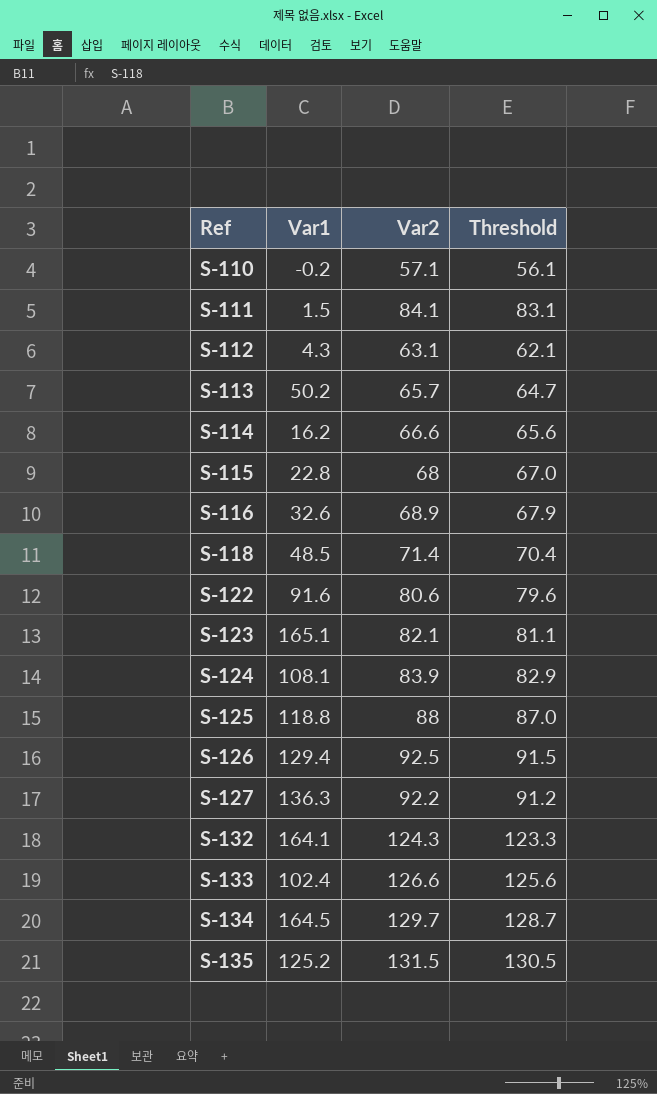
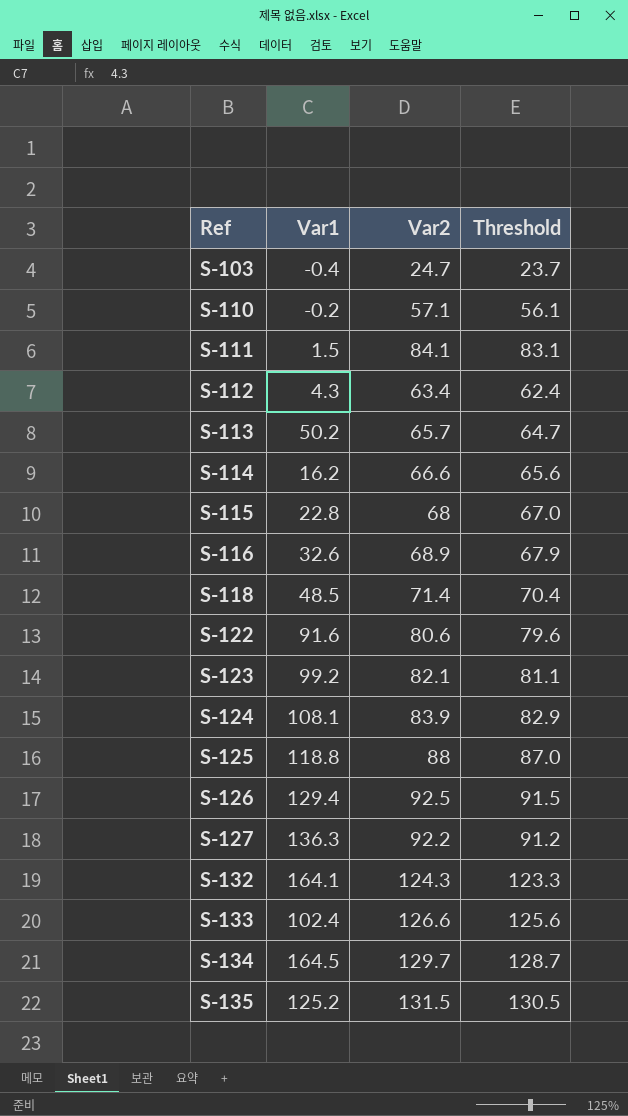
row S-103: none -> -0.4 | 24.7 | 23.7
S-112 | Var2: 63.1 -> 63.4
S-112 | Threshold: 62.1 -> 62.4
S-123 | Var1: 165.1 -> 99.2

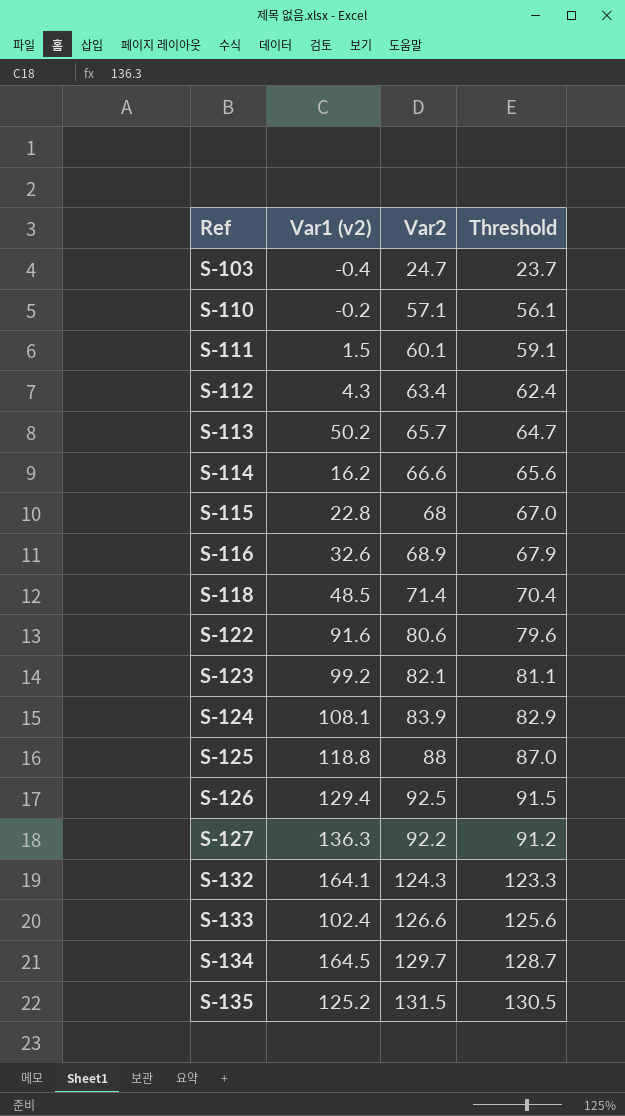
column name: Var1 -> Var1 (v2)
S-111 | Var2: 84.1 -> 60.1
S-111 | Threshold: 83.1 -> 59.1

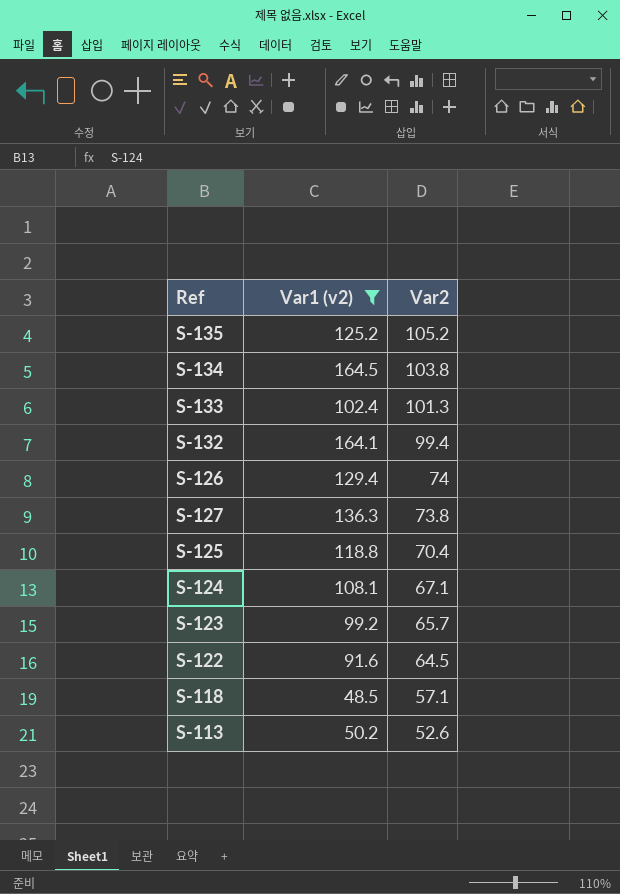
filter: none -> Var1 (v2) >= 48.5
row order: Ref ascending -> Var2 descending
column Threshold | formula: [Var2] - 1 -> none
S-135 | Var2: 131.5 -> 105.2
S-134 | Var2: 129.7 -> 103.8
S-133 | Var2: 126.6 -> 101.3
S-132 | Var2: 124.3 -> 99.4
S-126 | Var2: 92.5 -> 74
S-127 | Var2: 92.2 -> 73.8
S-125 | Var2: 88 -> 70.4
S-124 | Var2: 83.9 -> 67.1
S-123 | Var2: 82.1 -> 65.7
S-122 | Var2: 80.6 -> 64.5
S-118 | Var2: 71.4 -> 57.1
S-113 | Var2: 65.7 -> 52.6

